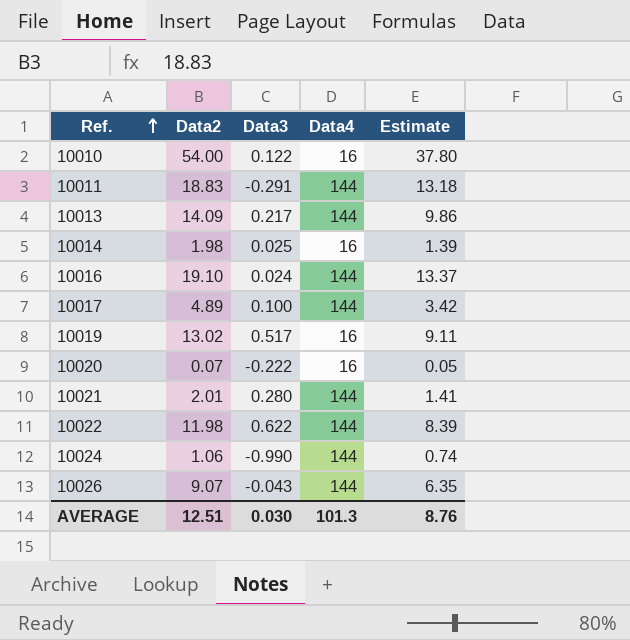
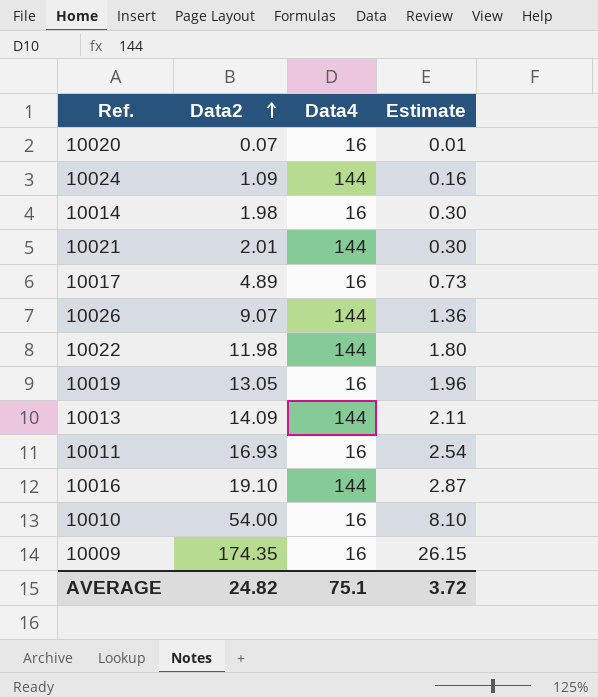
row order: Ref. ascending -> Data2 ascending
column Data3 | position: 3 -> none
column Estimate | formula: [Data2] * 0.7 -> [Data2] * 0.15
10024 | Data2: 1.06 -> 1.09
10017 | Data4: 144 -> 16
10019 | Data2: 13.02 -> 13.05
10011 | Data2: 18.83 -> 16.93
10011 | Data4: 144 -> 16
row 10009: none -> 174.35 | 16 | 26.15
AVERAGE | Data2: 12.51 -> 24.82
AVERAGE | Data4: 101.3 -> 75.1
AVERAGE | Estimate: 8.76 -> 3.72

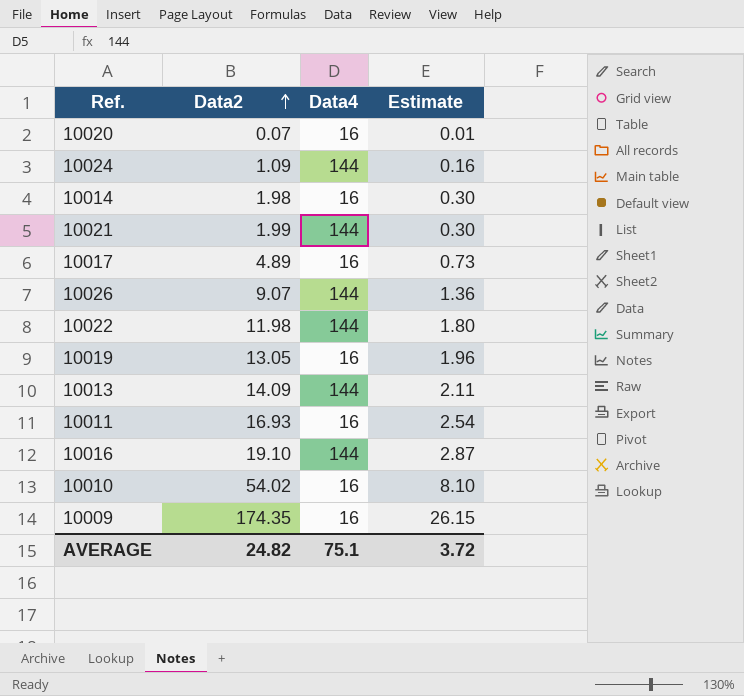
10021 | Data2: 2.01 -> 1.99
10010 | Data2: 54.00 -> 54.02

